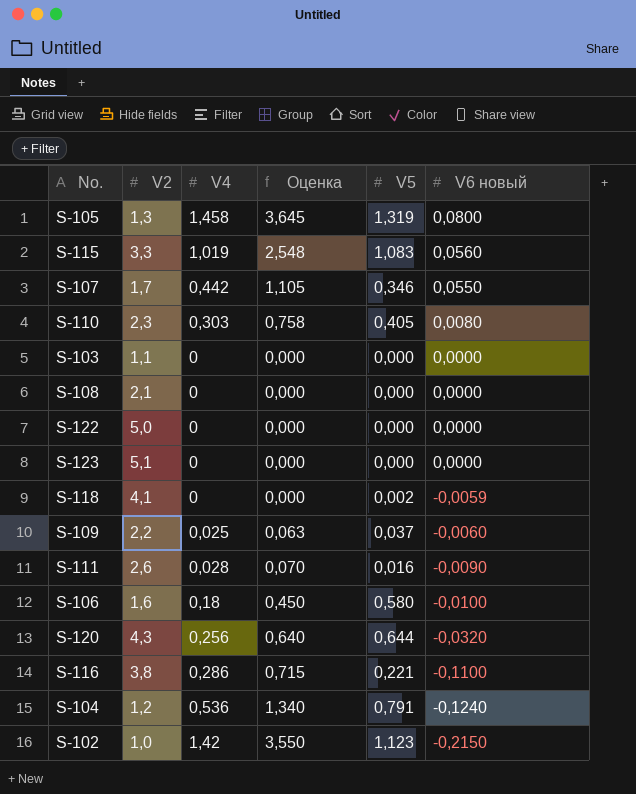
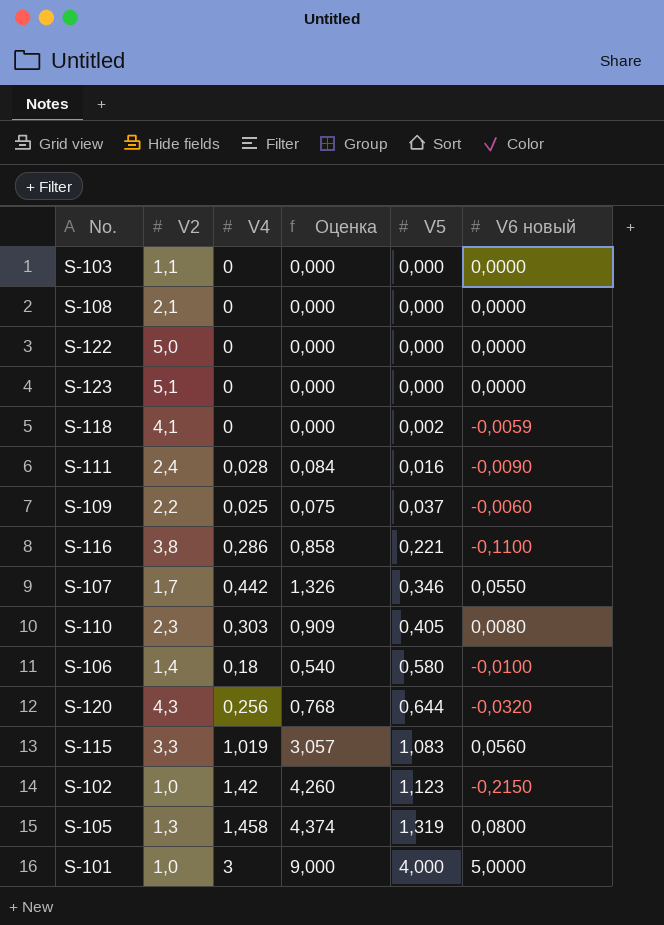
row order: V6 новый descending -> V5 ascending
column Оценка | formula: [V4] * 2,5 -> [V4] * 3
row S-104: 1,2 | 0,536 | 1,340 | 0,791 | -0,1240 -> none
S-111 | V2: 2,6 -> 2,4
S-106 | V2: 1,6 -> 1,4
row S-101: none -> 1,0 | 3 | 9,000 | 4,000 | 5,0000

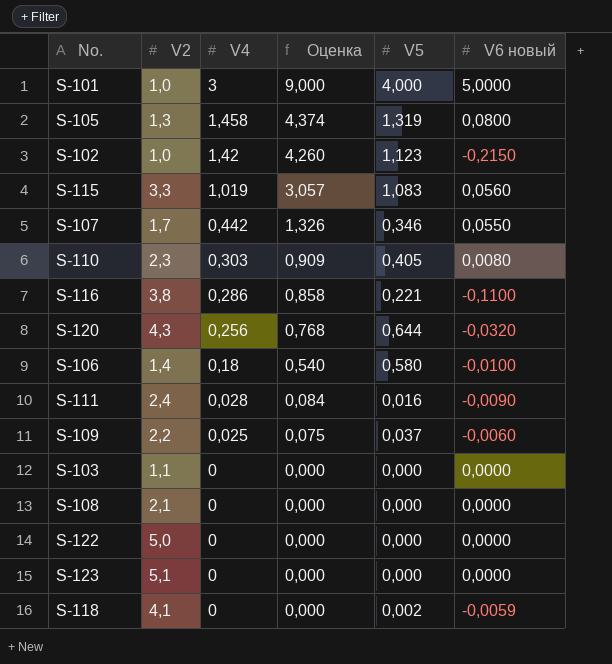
row order: V5 ascending -> V4 descending

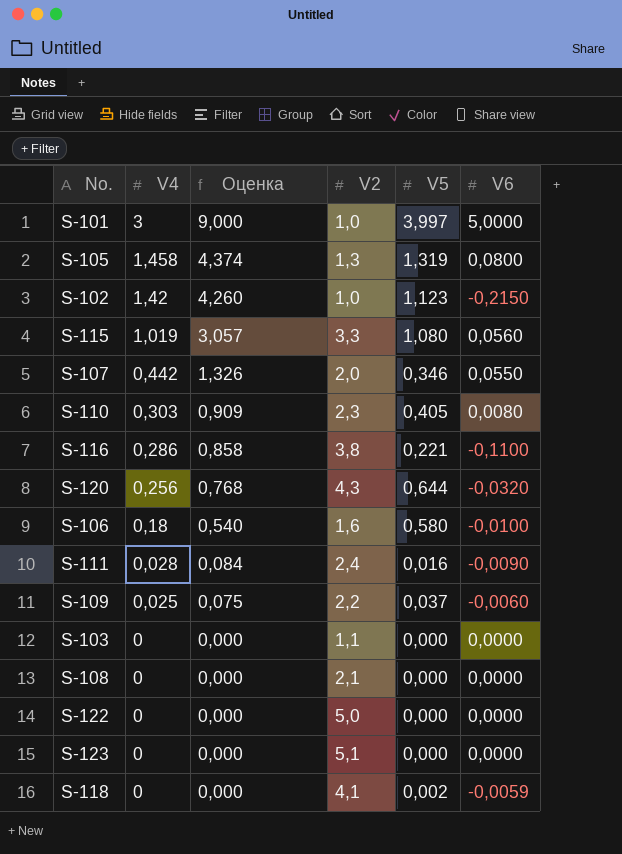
column V2 | position: 2 -> 4
column name: V6 новый -> V6
S-101 | V5: 4,000 -> 3,997
S-115 | V5: 1,083 -> 1,080
S-107 | V2: 1,7 -> 2,0
S-106 | V2: 1,4 -> 1,6

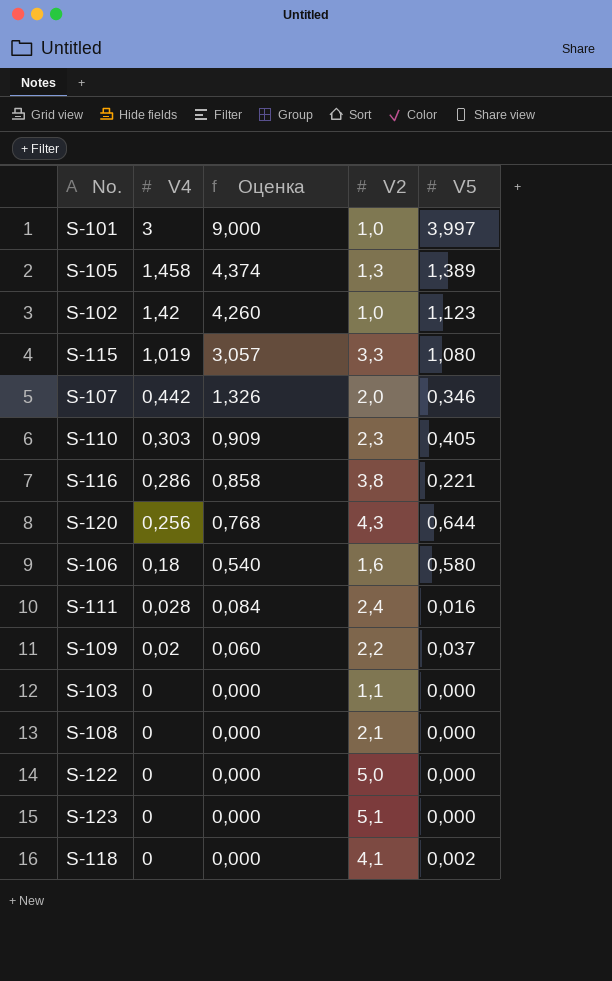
column V6 | position: 6 -> none
S-105 | V5: 1,319 -> 1,389
S-109 | V4: 0,025 -> 0,02
S-109 | Оценка: 0,075 -> 0,060

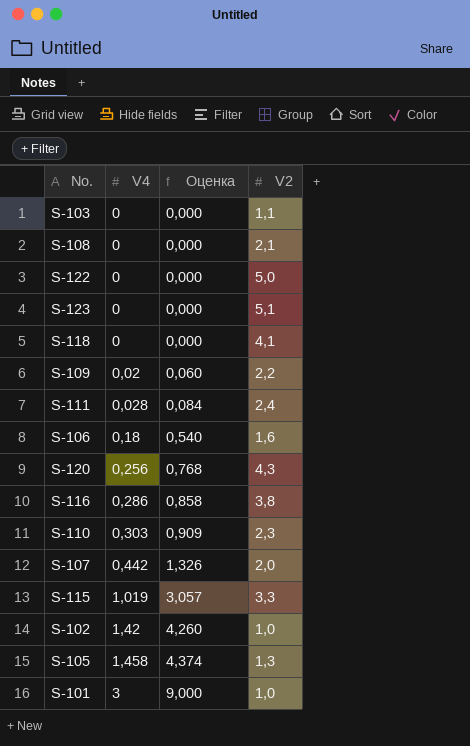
row order: V4 descending -> V4 ascending
column V5 | position: 5 -> none

